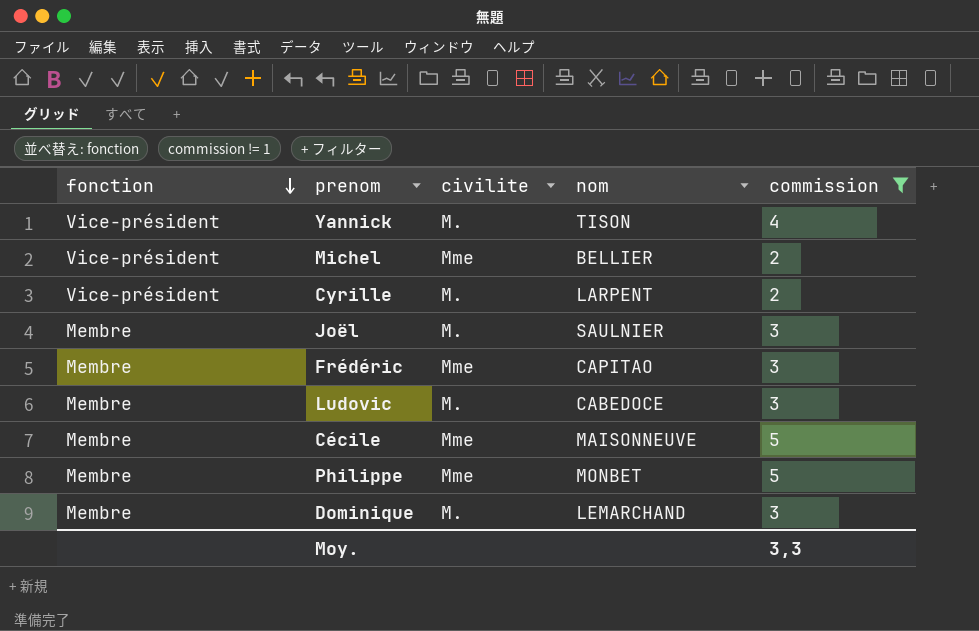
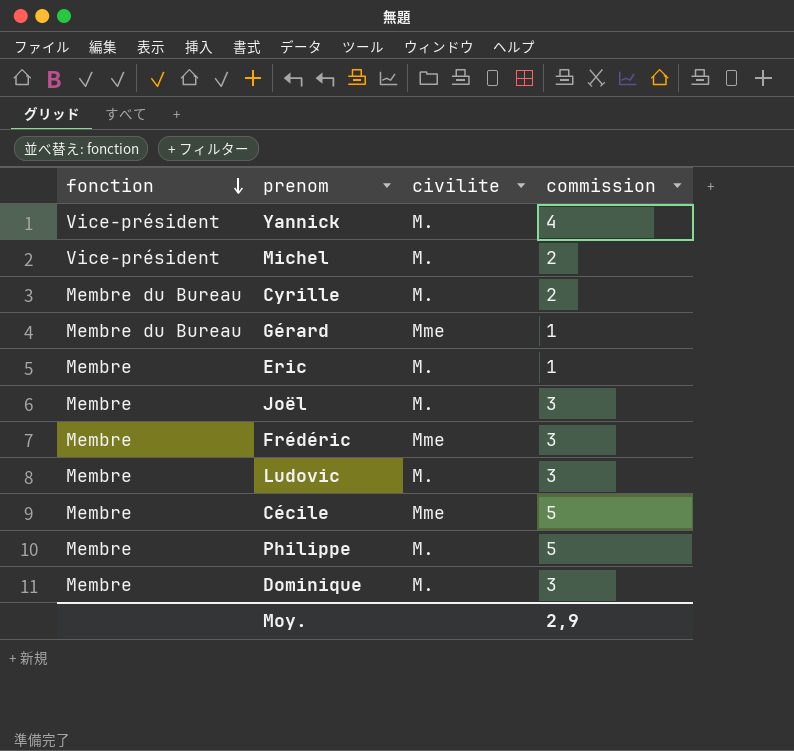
filter: commission != 1 -> none
column nom | position: 4 -> none
Michel | civilite: Mme -> M.
Cyrille | fonction: Vice-président -> Membre du Bureau
Philippe | civilite: Mme -> M.
Moy. | commission: 3,3 -> 2,9

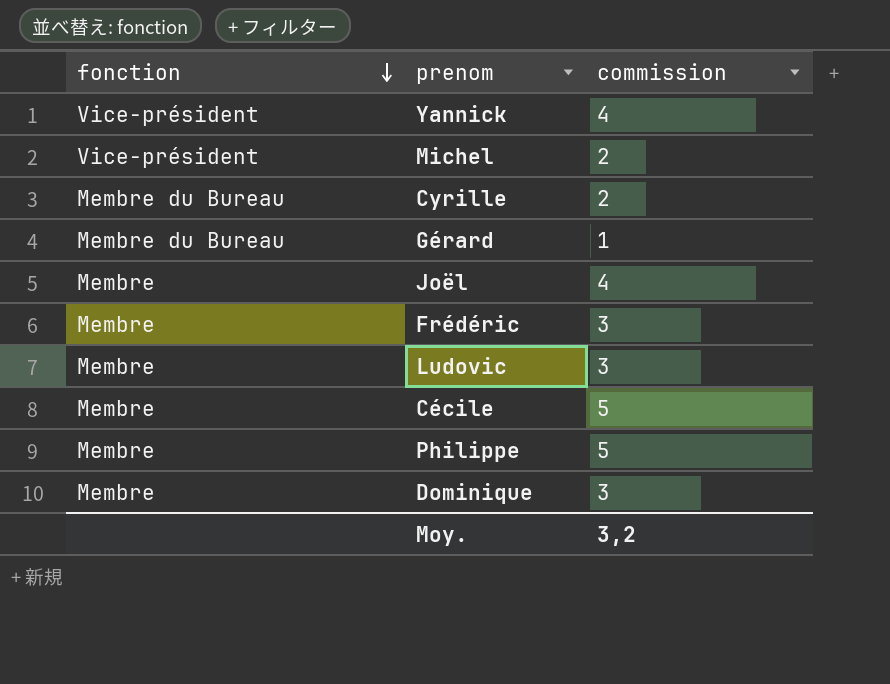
column civilite | position: 3 -> none
row Eric: Membre | M. | 1 -> none
Joël | commission: 3 -> 4
Moy. | commission: 2,9 -> 3,2

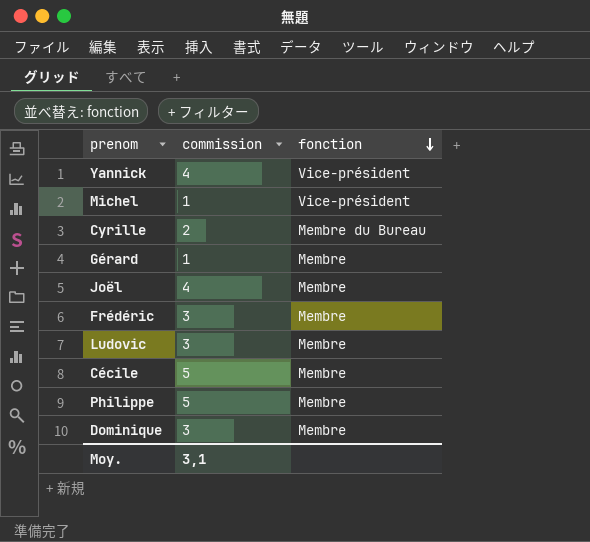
column fonction | position: 1 -> 3
Michel | commission: 2 -> 1
Gérard | fonction: Membre du Bureau -> Membre
Moy. | commission: 3,2 -> 3,1

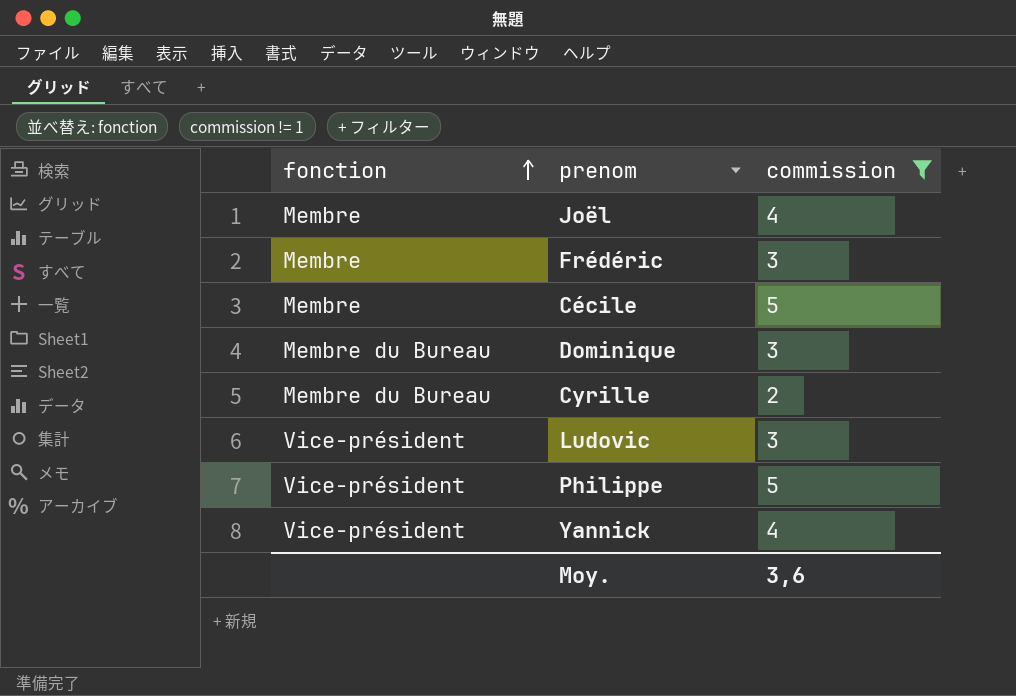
filter: none -> commission != 1
row order: fonction descending -> fonction ascending
column fonction | position: 3 -> 1
Dominique | fonction: Membre -> Membre du Bureau
Ludovic | fonction: Membre -> Vice-président
Philippe | fonction: Membre -> Vice-président
Moy. | commission: 3,1 -> 3,6

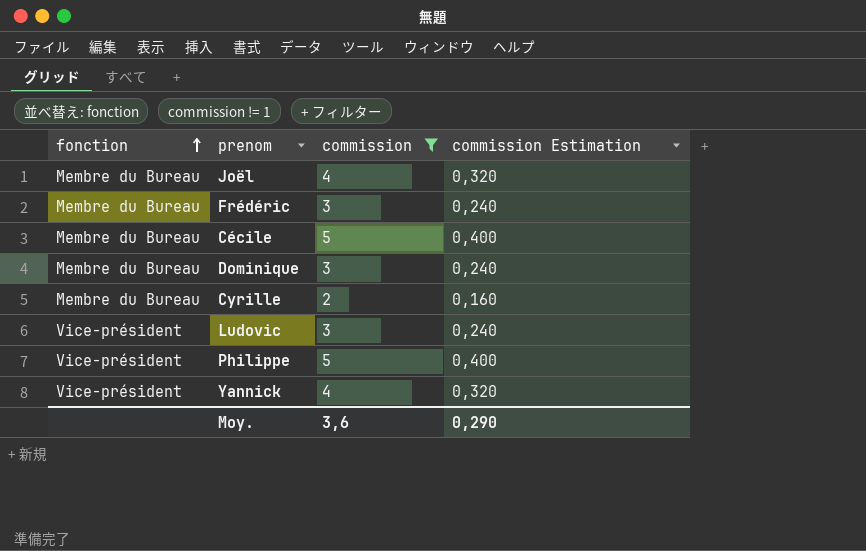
column commission Estimation | formula: none -> [commission] * 0,08
Joël | fonction: Membre -> Membre du Bureau
Frédéric | fonction: Membre -> Membre du Bureau
Cécile | fonction: Membre -> Membre du Bureau

